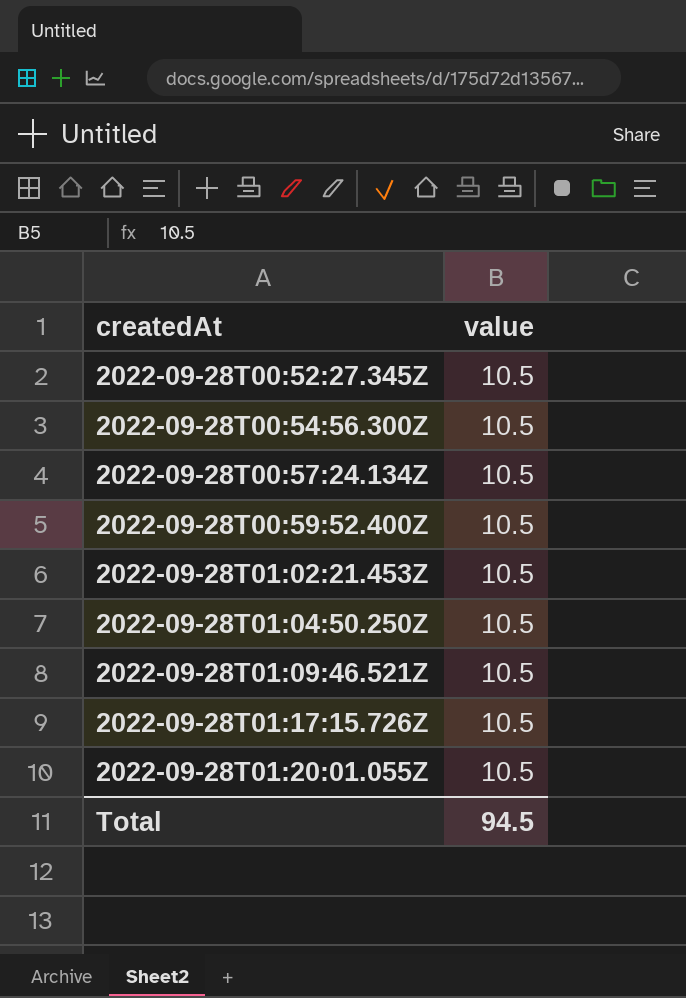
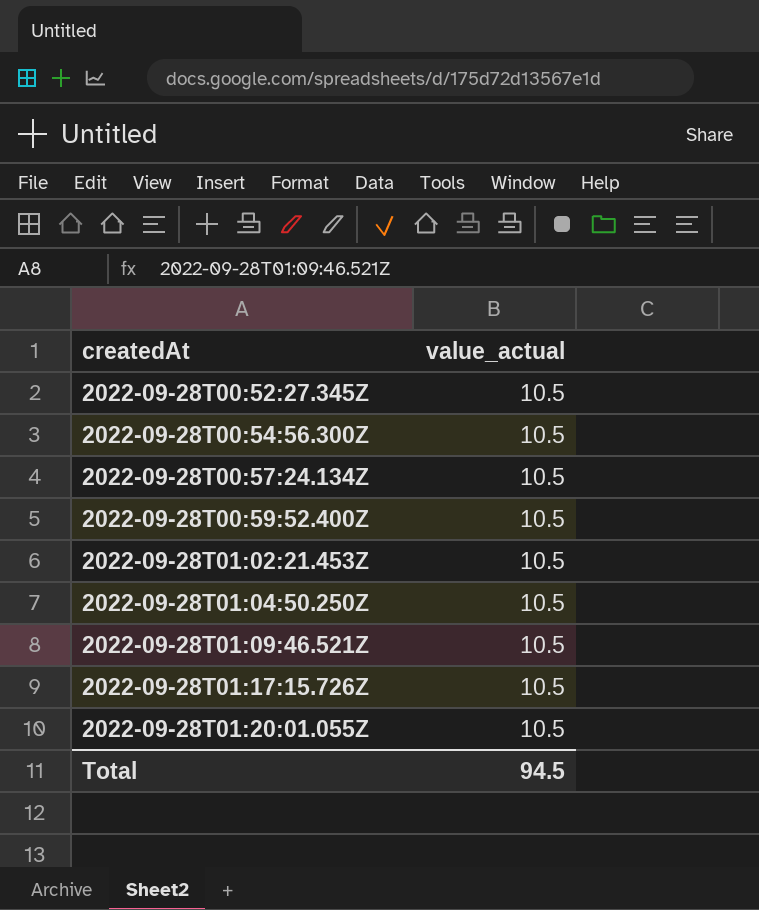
column name: value -> value_actual

